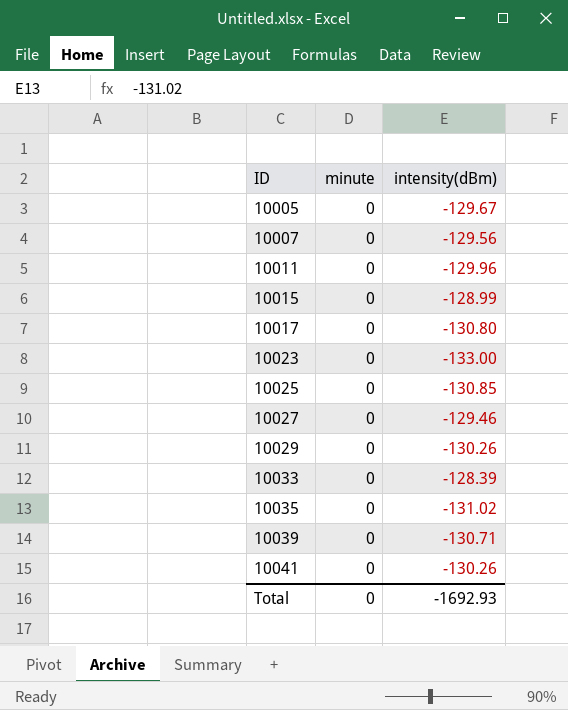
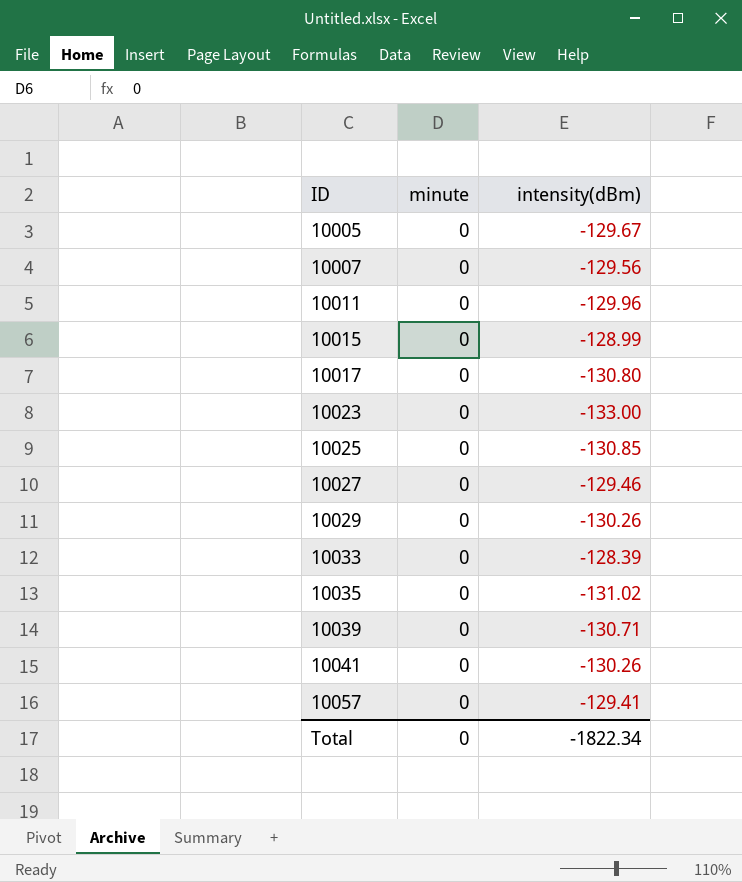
row 10057: none -> 0 | -129.41
Total | intensity(dBm): -1692.93 -> -1822.34

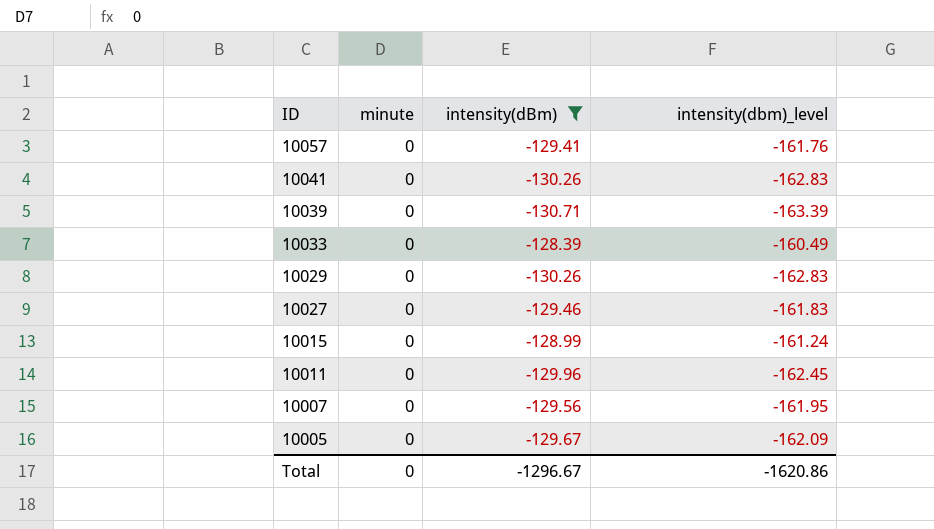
filter: none -> intensity(dBm) >= -130.71
row order: ID ascending -> ID descending
column intensity(dbm)_level | formula: none -> [intensity(dBm)] * 1.25
Total | intensity(dBm): -1822.34 -> -1296.67

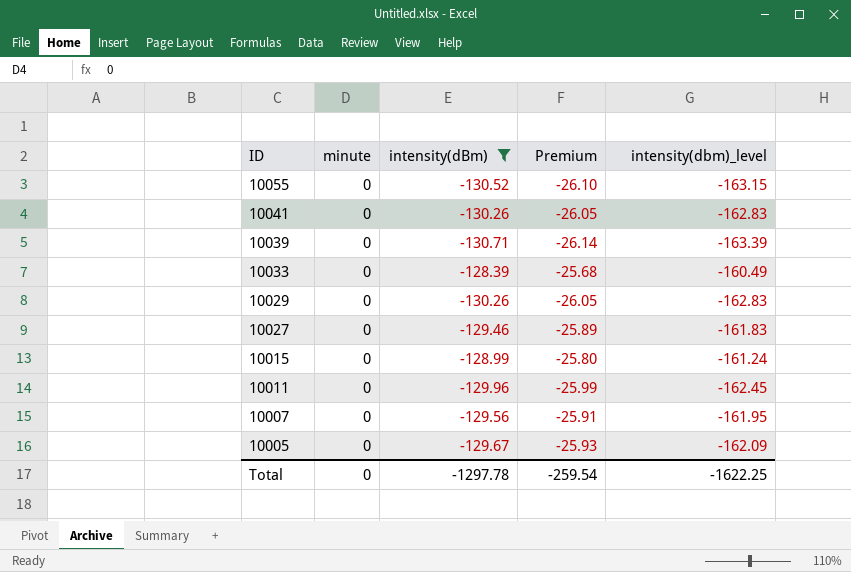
column Premium | formula: none -> [intensity(dBm)] * 0.2
row 10057: 0 | -129.41 | -161.76 -> none
row 10055: none -> 0 | -130.52 | -26.10 | -163.15
Total | intensity(dBm): -1296.67 -> -1297.78
Total | intensity(dbm)_level: -1620.86 -> -1622.25

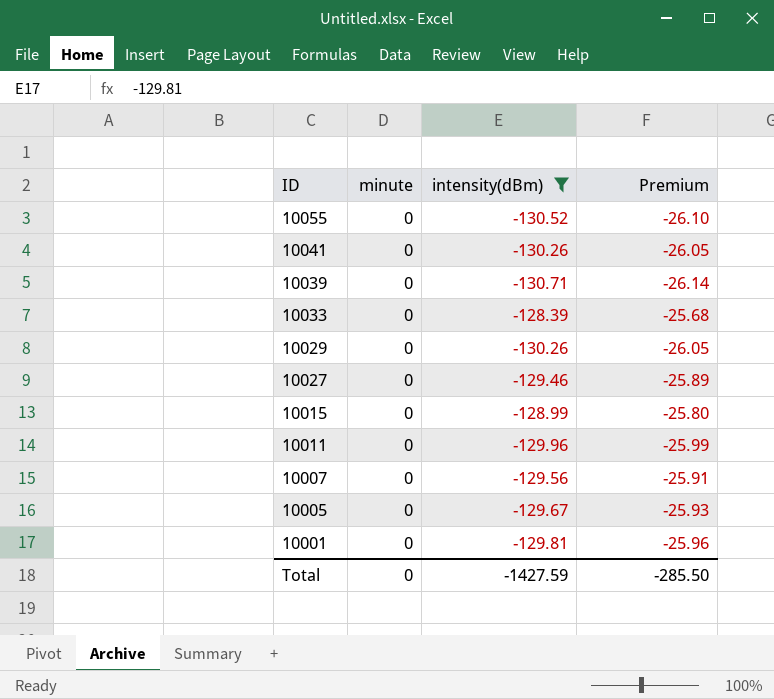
column intensity(dbm)_level | formula: [intensity(dBm)] * 1.25 -> none
row 10001: none -> 0 | -129.81 | -25.96
Total | intensity(dBm): -1297.78 -> -1427.59
Total | Premium: -259.54 -> -285.50

